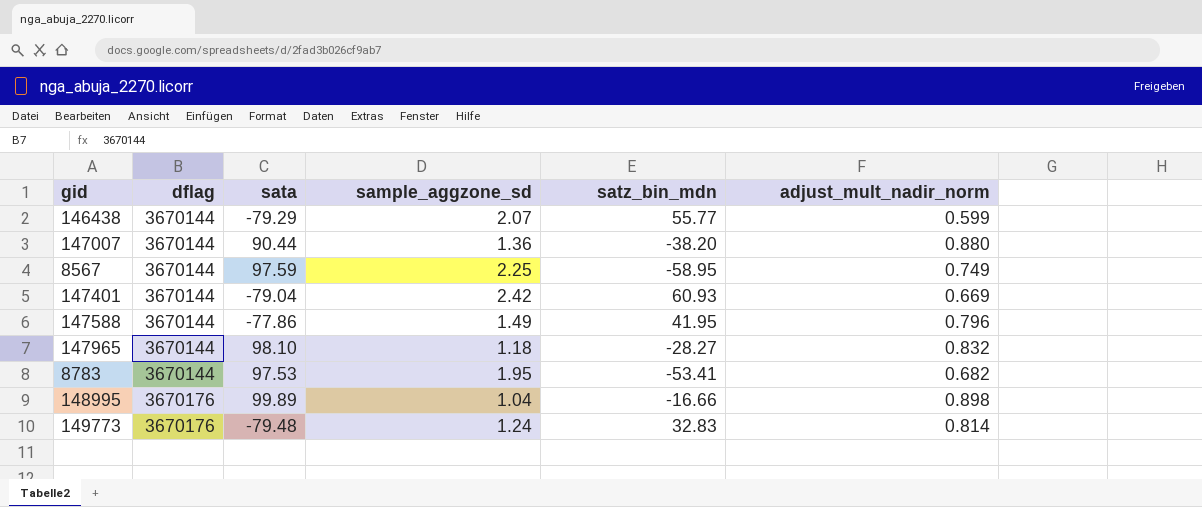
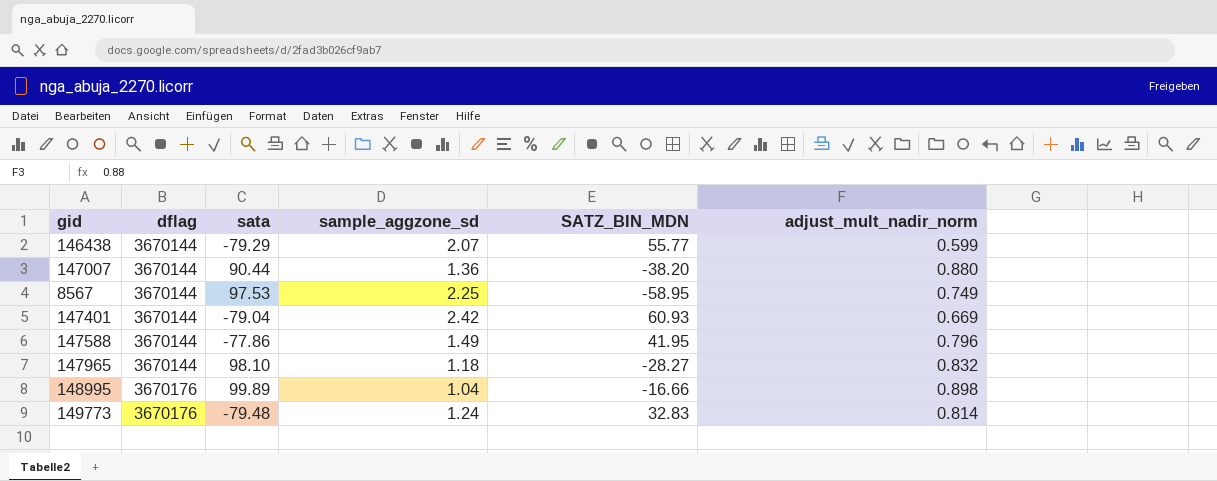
column name: satz_bin_mdn -> SATZ_BIN_MDN
row 8783: 3670144 | 97.53 | 1.95 | -53.41 | 0.682 -> none
8567 | sata: 97.59 -> 97.53

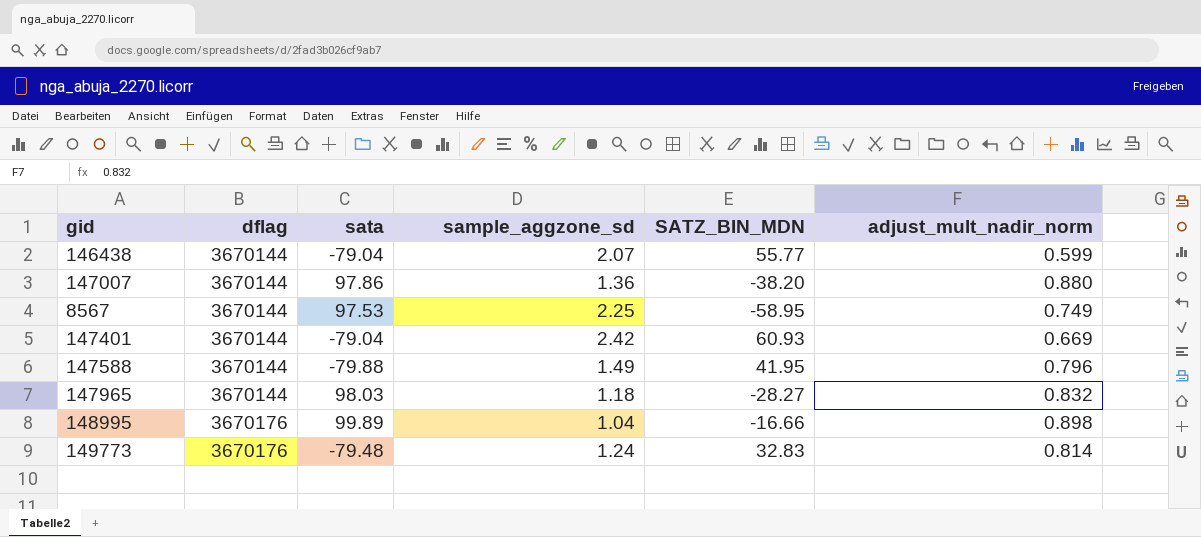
146438 | sata: -79.29 -> -79.04
147007 | sata: 90.44 -> 97.86
147588 | sata: -77.86 -> -79.88
147965 | sata: 98.10 -> 98.03

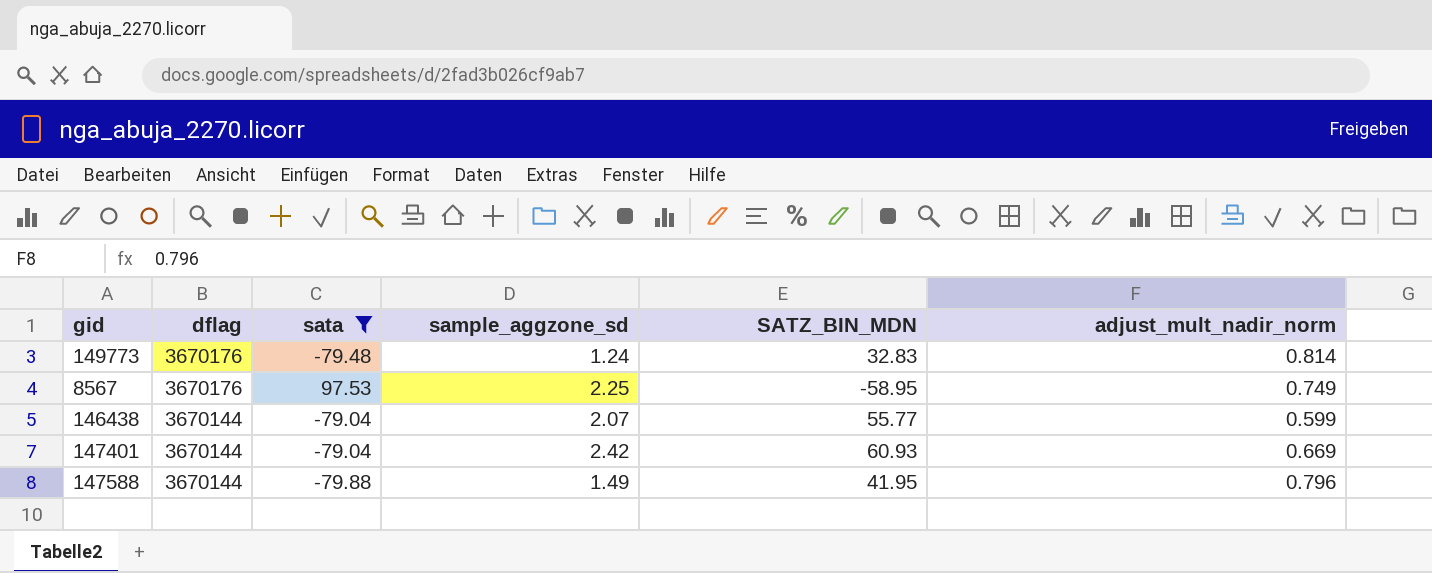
filter: none -> sata <= 97.53
row order: dflag ascending -> dflag descending
8567 | dflag: 3670144 -> 3670176

